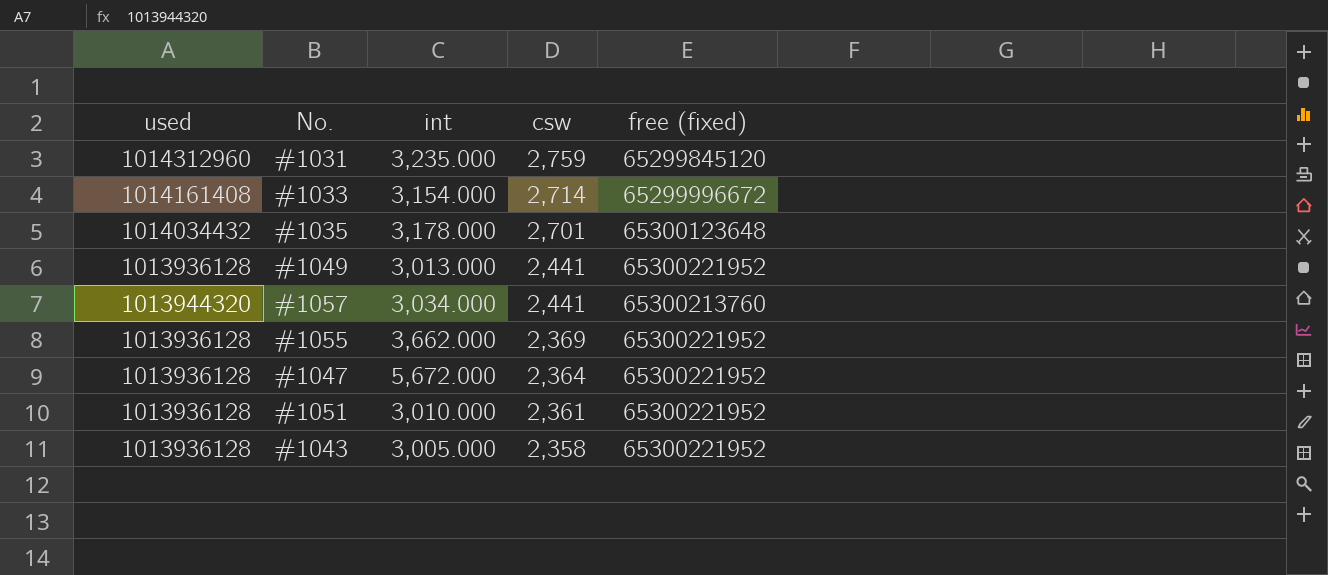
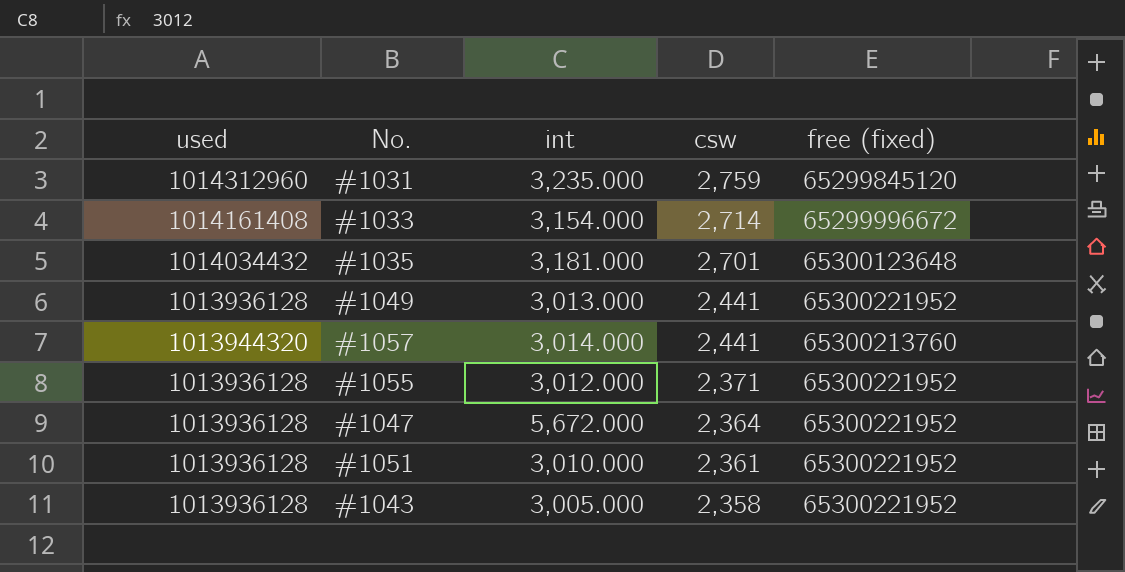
#1035 | int: 3,178.000 -> 3,181.000
#1057 | int: 3,034.000 -> 3,014.000
#1055 | int: 3,662.000 -> 3,012.000
#1055 | csw: 2,369 -> 2,371

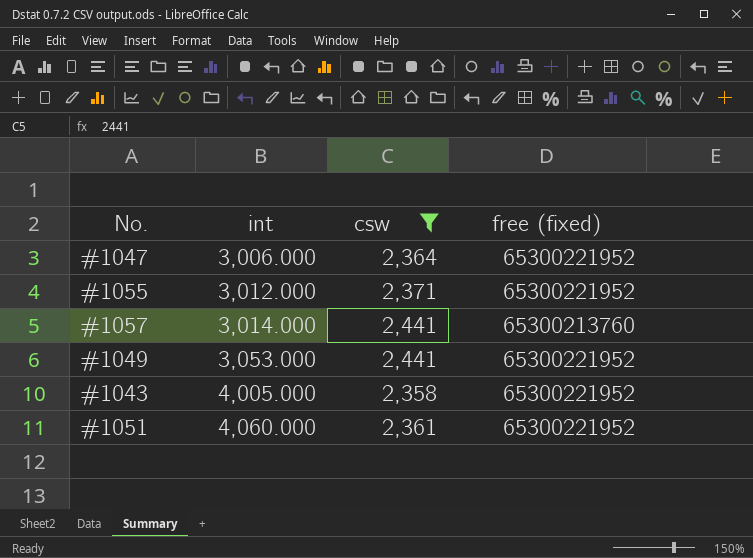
filter: none -> csw <= 2,441
row order: csw descending -> int ascending
column used | position: 1 -> none
#1047 | int: 5,672.000 -> 3,006.000
#1049 | int: 3,013.000 -> 3,053.000
#1043 | int: 3,005.000 -> 4,005.000
#1051 | int: 3,010.000 -> 4,060.000

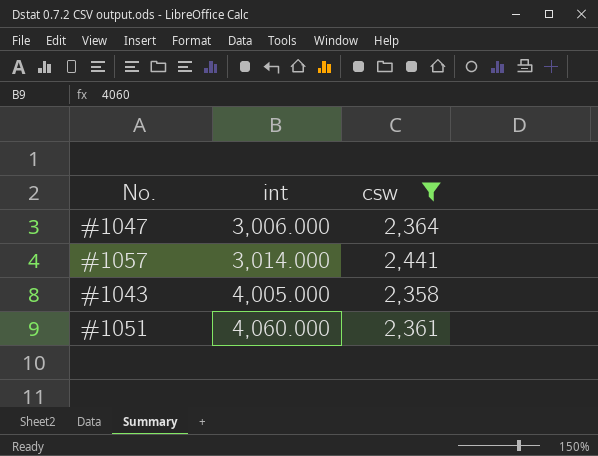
column free (fixed) | position: 4 -> none
row #1055: 3,012.000 | 2,371 | 65300221952 -> none
row #1049: 3,053.000 | 2,441 | 65300221952 -> none

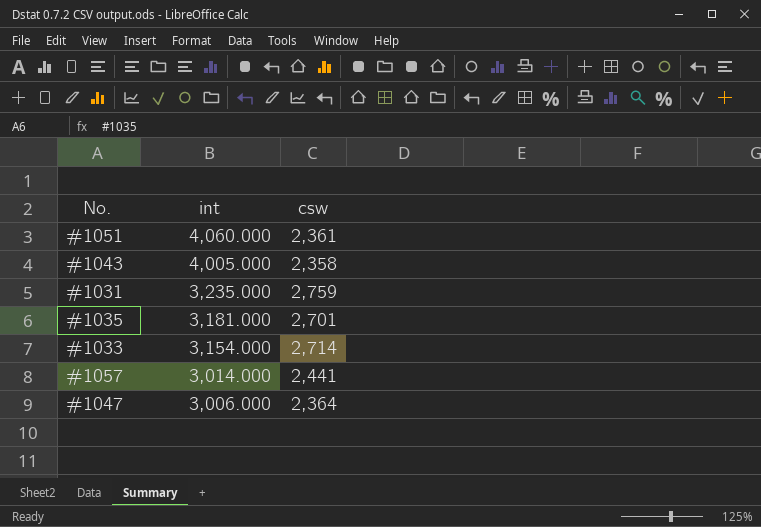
filter: csw <= 2,441 -> none
row order: int ascending -> int descending

